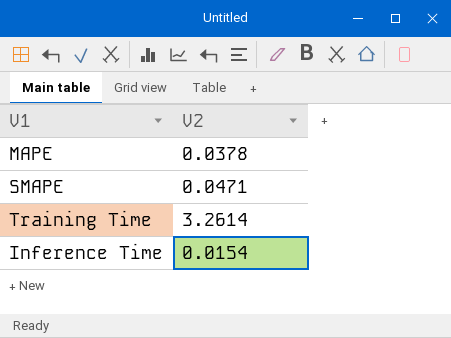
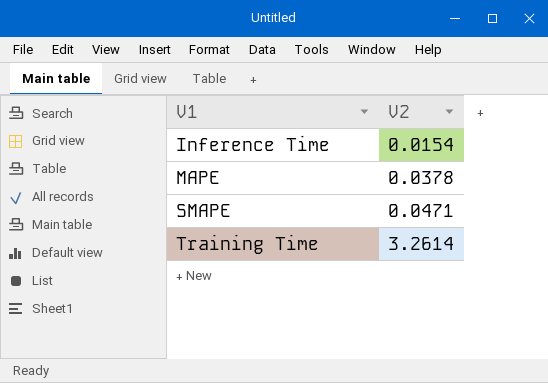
row order: none -> V1 ascending

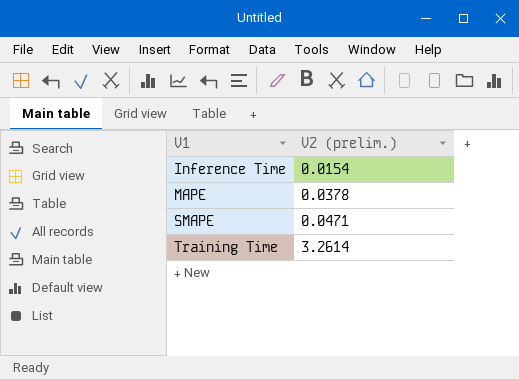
column name: V2 -> V2 (prelim.)

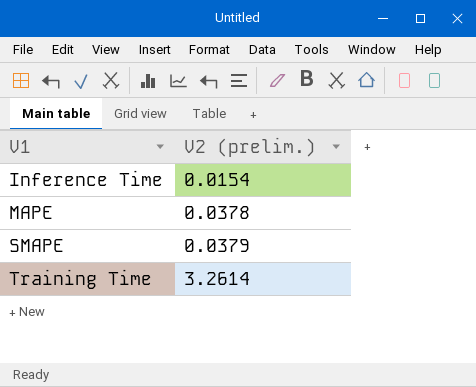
SMAPE | V2 (prelim.): 0.0471 -> 0.0379

